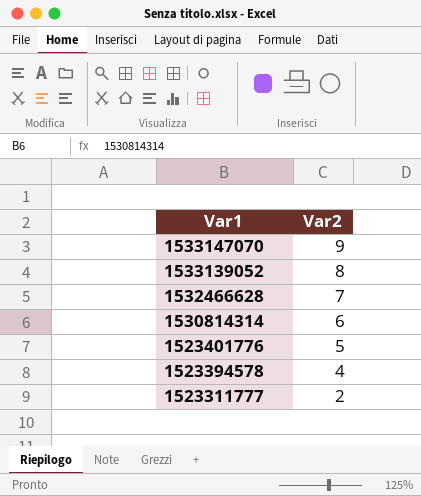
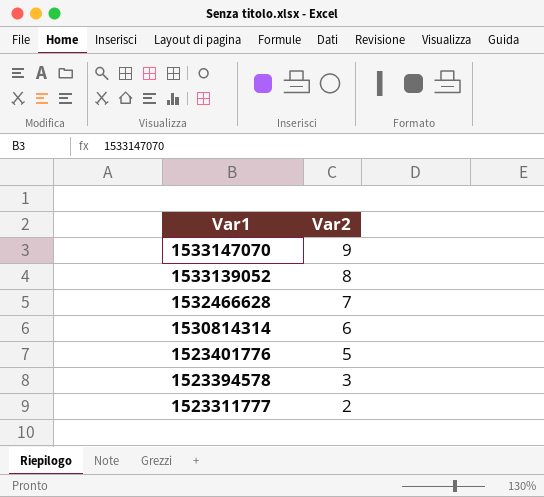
1523394578 | Var2: 4 -> 3

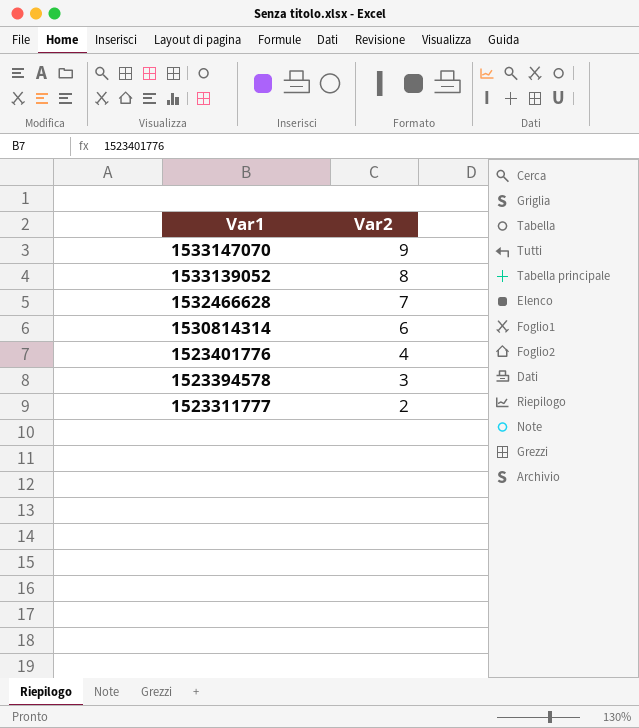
1523401776 | Var2: 5 -> 4

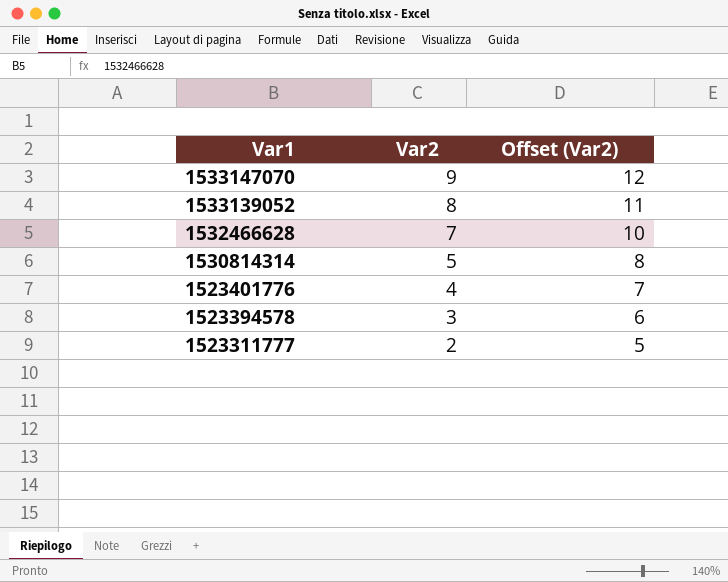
column Offset (Var2) | formula: none -> [Var2] + 3
1530814314 | Var2: 6 -> 5

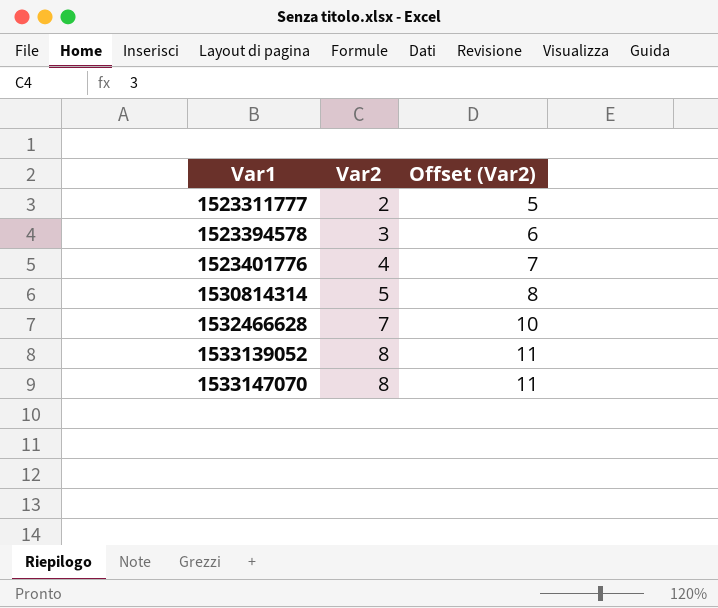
row order: Var1 descending -> Var1 ascending
1533147070 | Var2: 9 -> 8
1533147070 | Offset (Var2): 12 -> 11

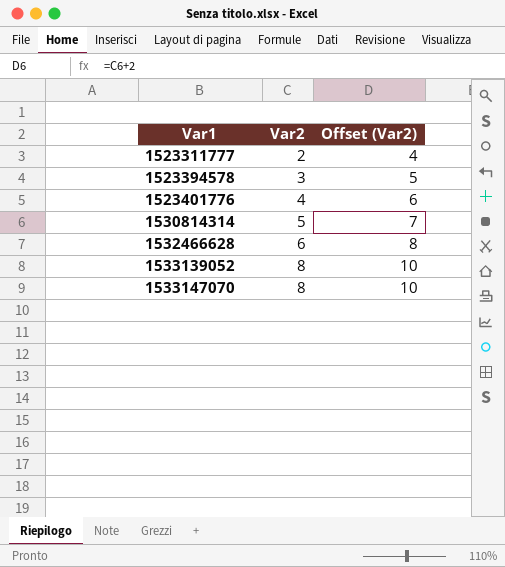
column Offset (Var2) | formula: [Var2] + 3 -> [Var2] + 2
1532466628 | Var2: 7 -> 6

